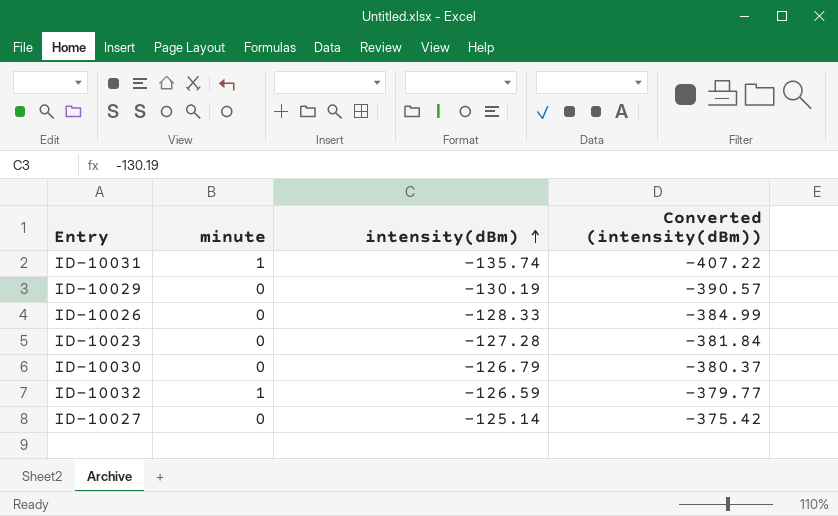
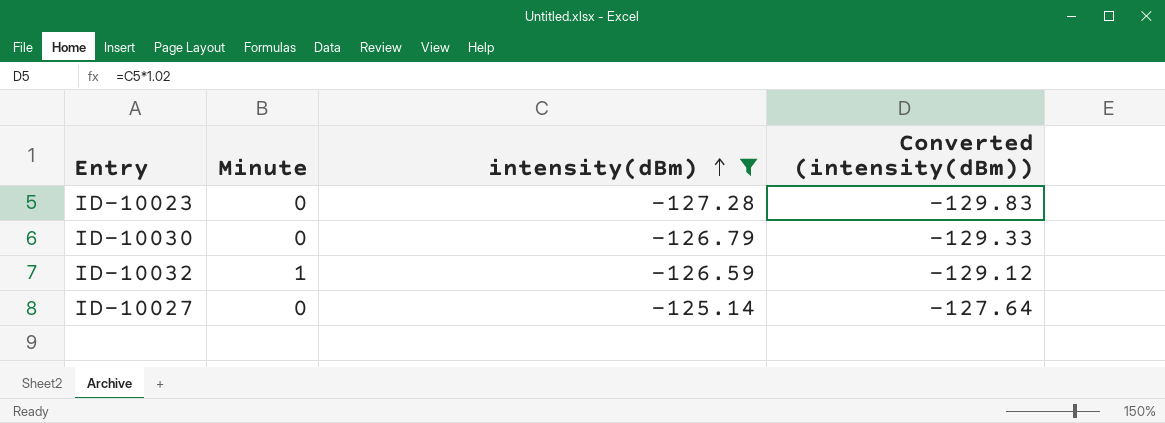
filter: none -> intensity(dBm) >= -127.28
column name: minute -> Minute
column Converted (intensity(dBm)) | formula: [intensity(dBm)] * 3 -> [intensity(dBm)] * 1.02

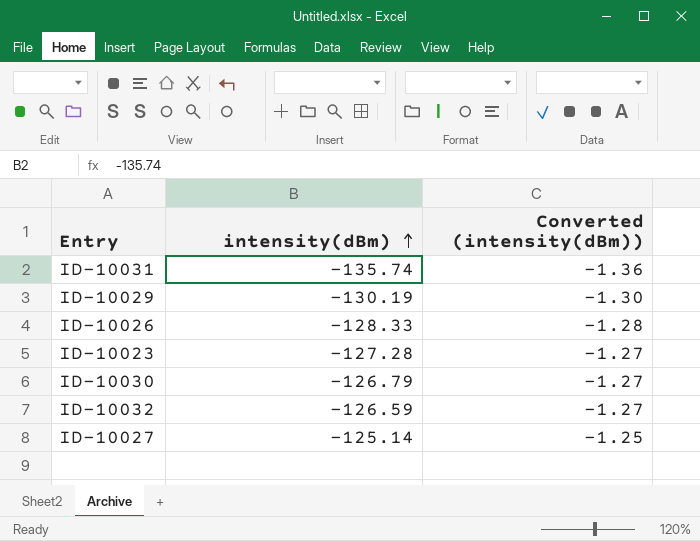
filter: intensity(dBm) >= -127.28 -> none
column Minute | position: 2 -> none
column Converted (intensity(dBm)) | formula: [intensity(dBm)] * 1.02 -> [intensity(dBm)] * 0.01

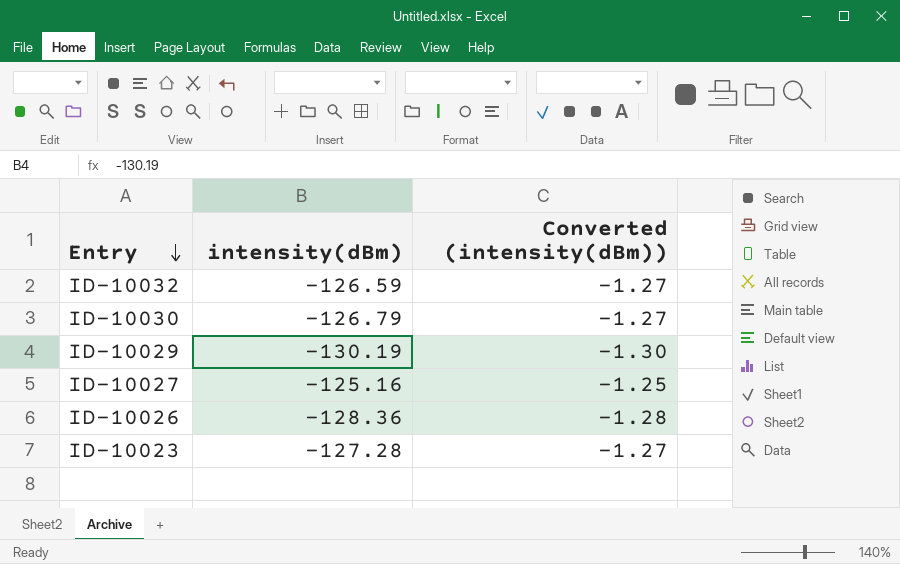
row order: intensity(dBm) ascending -> Entry descending
row ID-10031: -135.74 | -1.36 -> none
ID-10027 | intensity(dBm): -125.14 -> -125.16
ID-10026 | intensity(dBm): -128.33 -> -128.36

